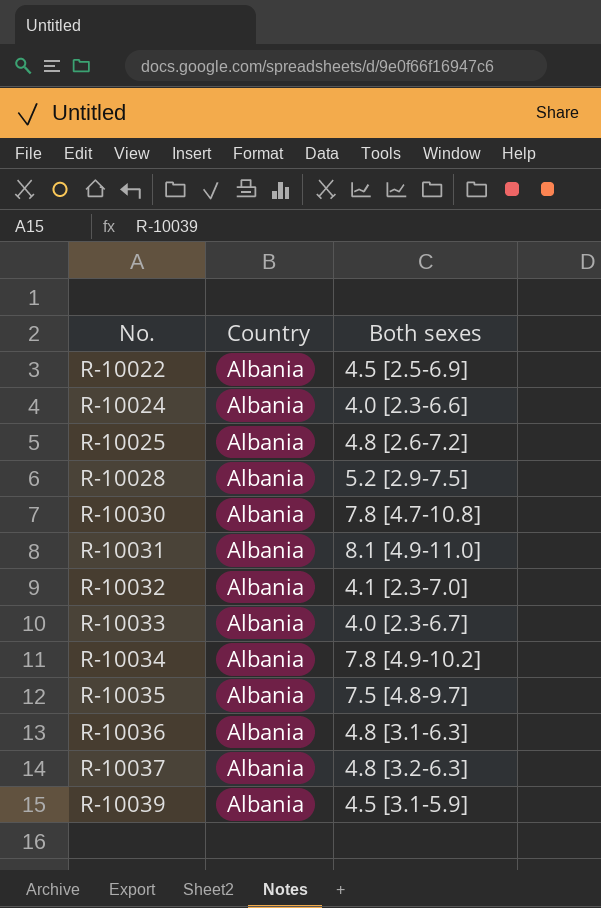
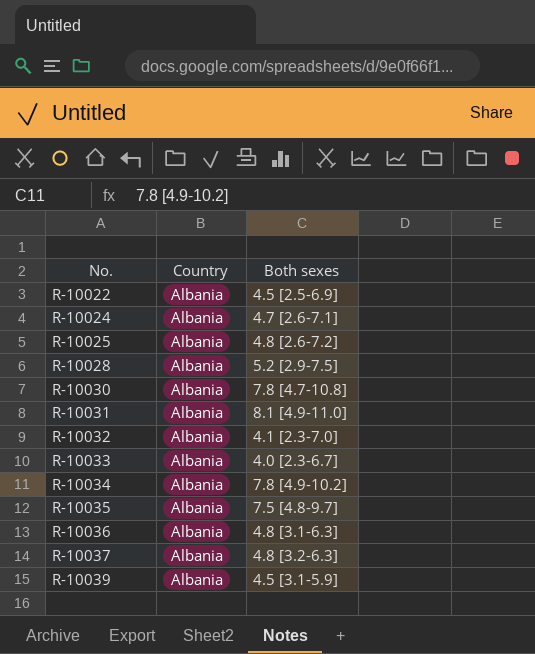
R-10024 | Both sexes: 4.0 [2.3-6.6] -> 4.7 [2.6-7.1]

